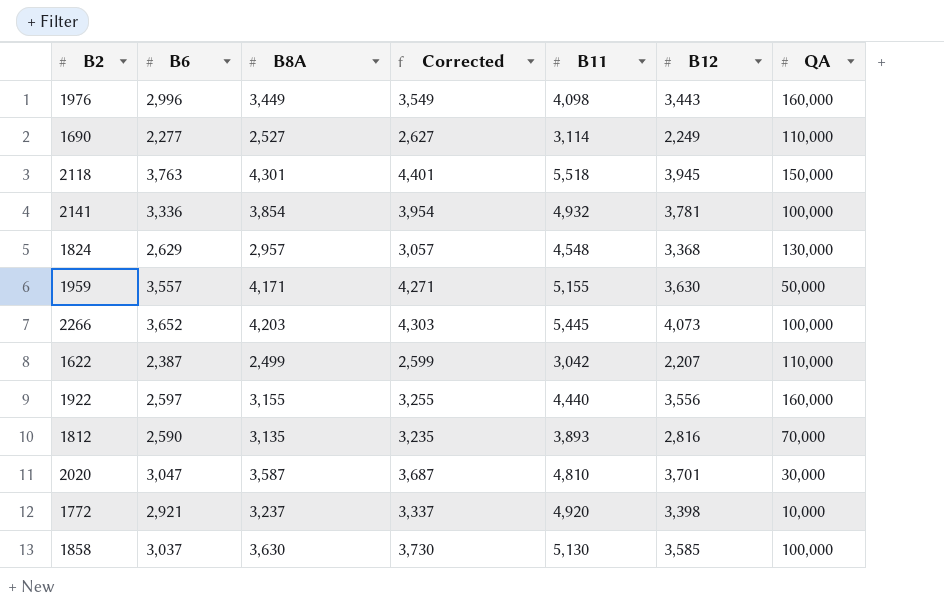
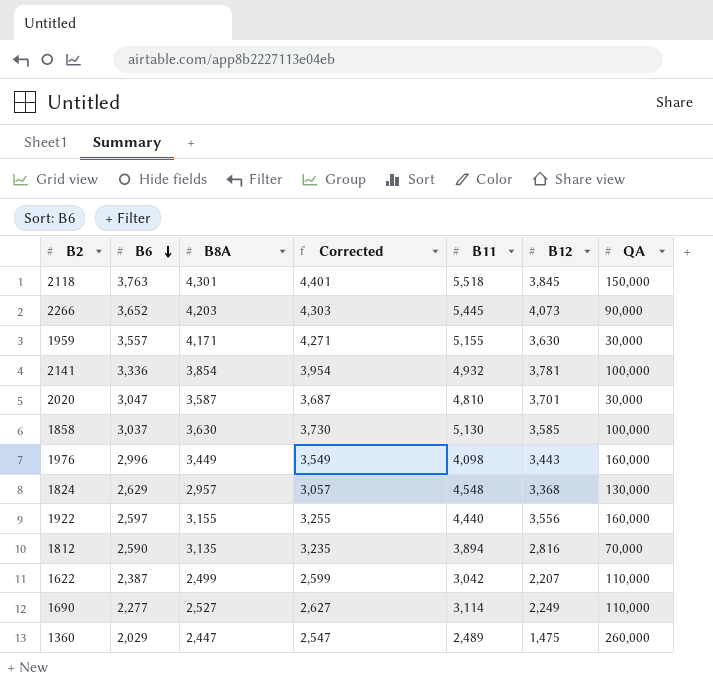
row order: none -> B6 descending
row 1772: 2,921 | 3,237 | 3,337 | 4,920 | 3,398 | 10,000 -> none
2118 | B12: 3,945 -> 3,845
2266 | QA: 100,000 -> 90,000
1959 | QA: 50,000 -> 30,000
1812 | B11: 3,893 -> 3,894
row 1360: none -> 2,029 | 2,447 | 2,547 | 2,489 | 1,475 | 260,000

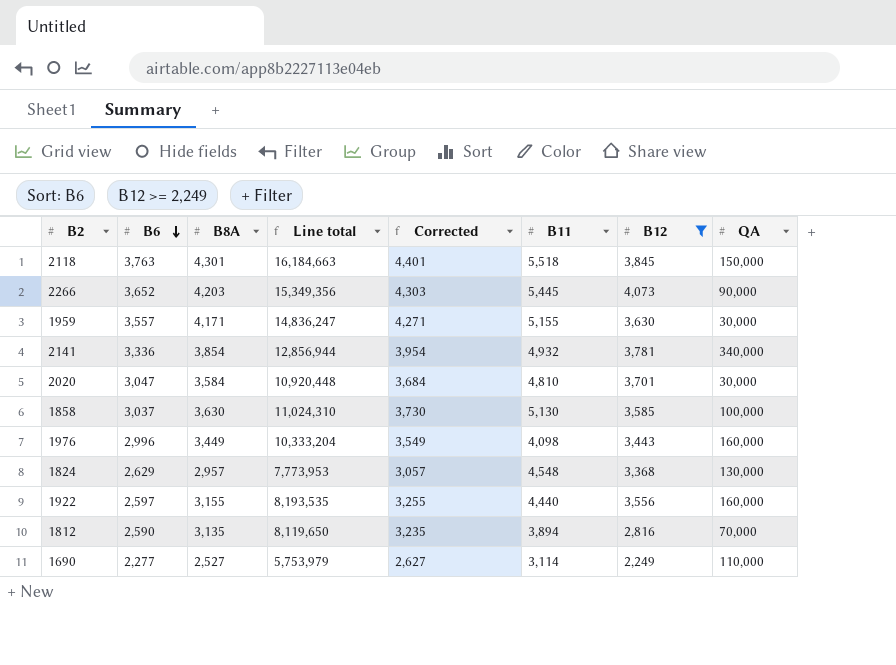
filter: none -> B12 >= 2,249
column Line total | formula: none -> [B6] * [B8A]
2141 | QA: 100,000 -> 340,000
2020 | B8A: 3,587 -> 3,584
2020 | Corrected: 3,687 -> 3,684

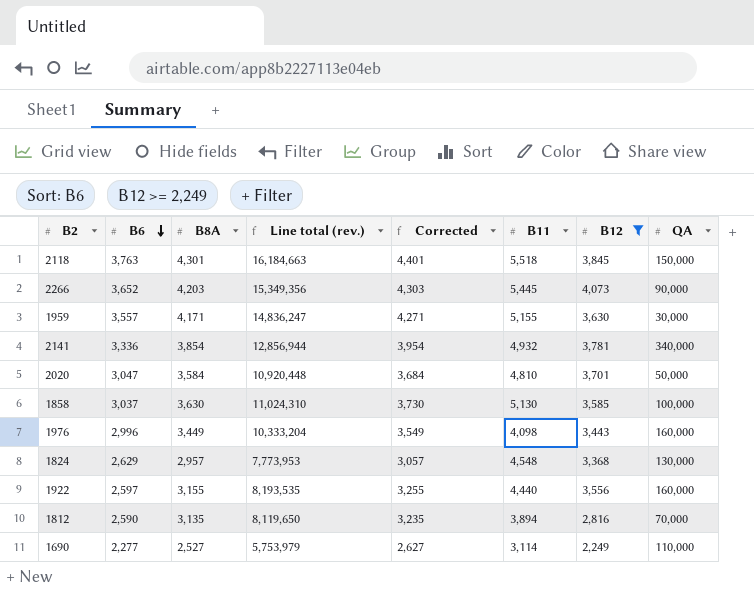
column name: Line total -> Line total (rev.)
2020 | QA: 30,000 -> 50,000

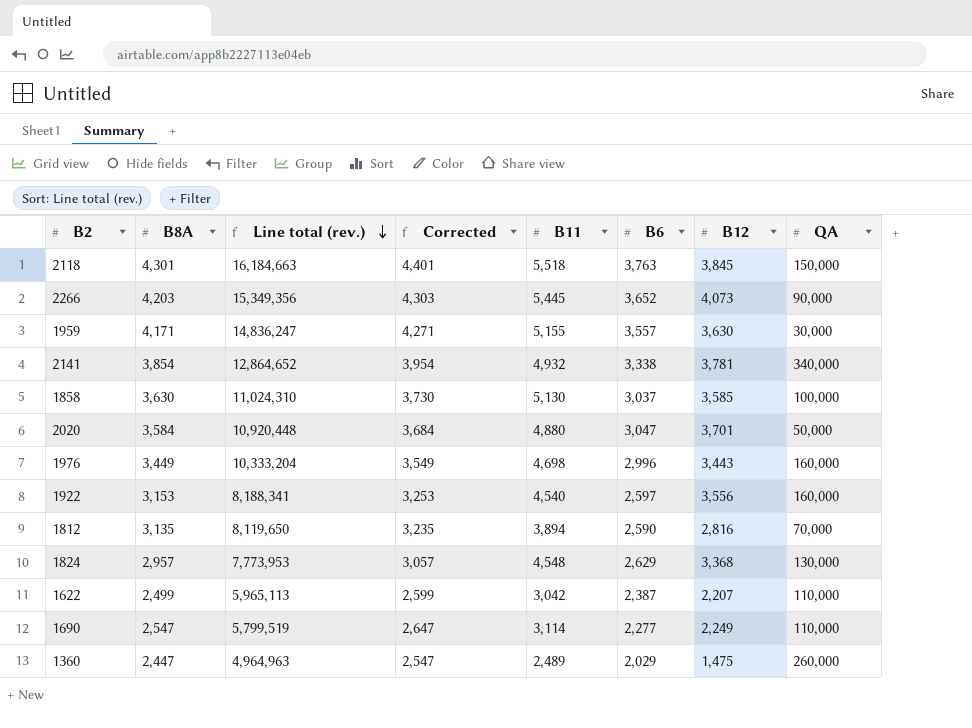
filter: B12 >= 2,249 -> none
row order: B6 descending -> Line total (rev.) descending
column B6 | position: 2 -> 6
2141 | Line total (rev.): 12,856,944 -> 12,864,652
2141 | B6: 3,336 -> 3,338
2020 | B11: 4,810 -> 4,880
1976 | B11: 4,098 -> 4,698
1922 | B8A: 3,155 -> 3,153
1922 | Line total (rev.): 8,193,535 -> 8,188,341
1922 | Corrected: 3,255 -> 3,253
1922 | B11: 4,440 -> 4,540
1690 | B8A: 2,527 -> 2,547
1690 | Line total (rev.): 5,753,979 -> 5,799,519
1690 | Corrected: 2,627 -> 2,647

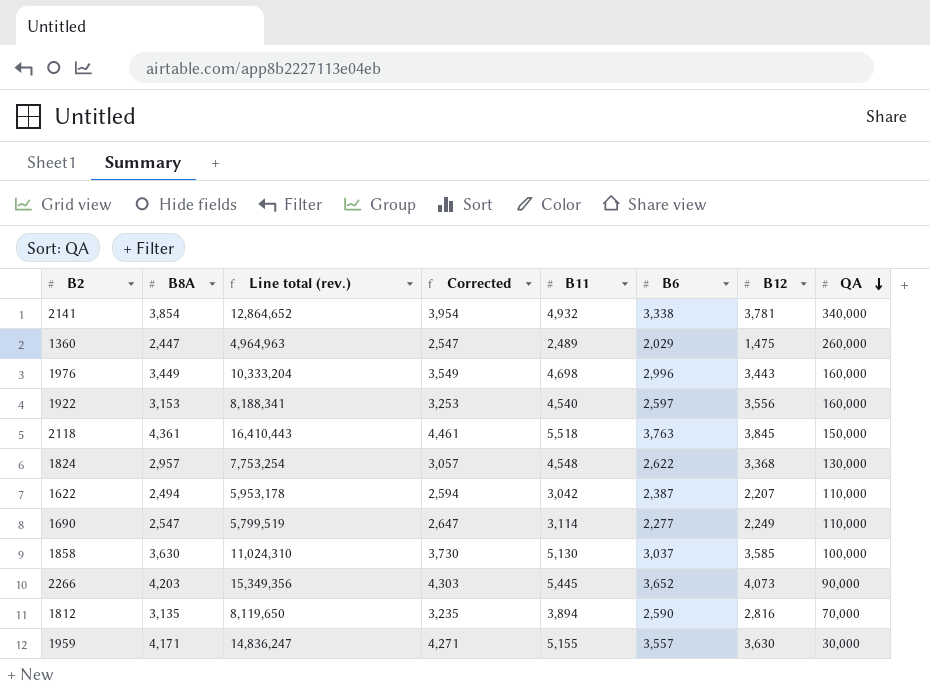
row order: Line total (rev.) descending -> QA descending
row 2020: 3,584 | 10,920,448 | 3,684 | 4,880 | 3,047 | 3,701 | 50,000 -> none
2118 | B8A: 4,301 -> 4,361
2118 | Line total (rev.): 16,184,663 -> 16,410,443
2118 | Corrected: 4,401 -> 4,461
1824 | Line total (rev.): 7,773,953 -> 7,753,254
1824 | B6: 2,629 -> 2,622
1622 | B8A: 2,499 -> 2,494
1622 | Line total (rev.): 5,965,113 -> 5,953,178
1622 | Corrected: 2,599 -> 2,594

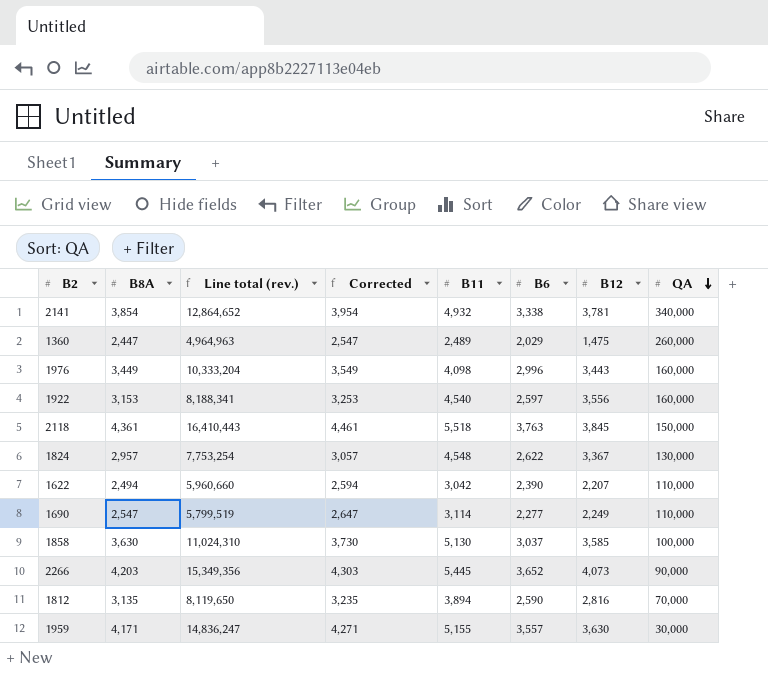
1976 | B11: 4,698 -> 4,098
1824 | B12: 3,368 -> 3,367
1622 | Line total (rev.): 5,953,178 -> 5,960,660
1622 | B6: 2,387 -> 2,390

